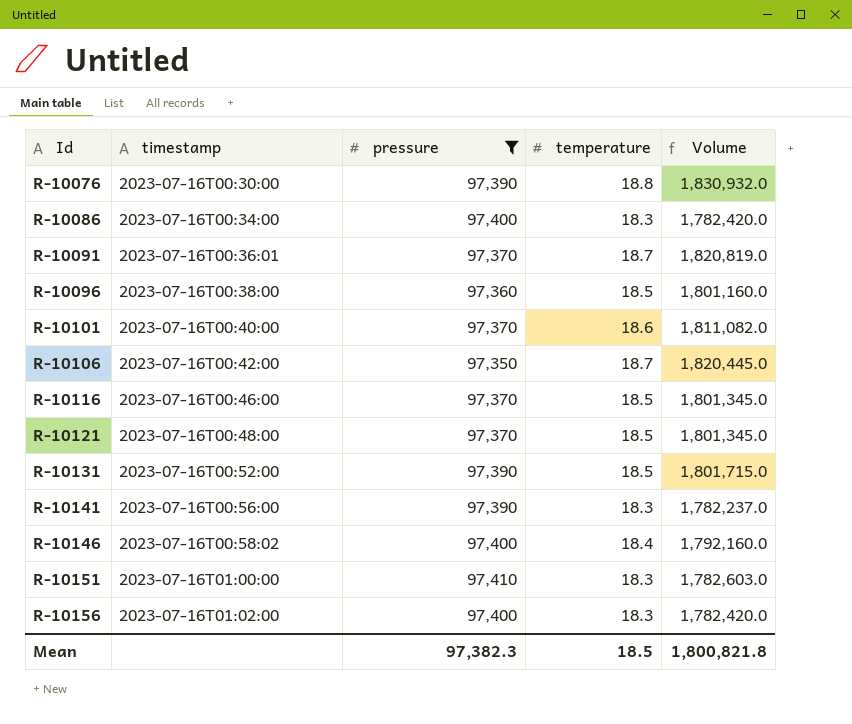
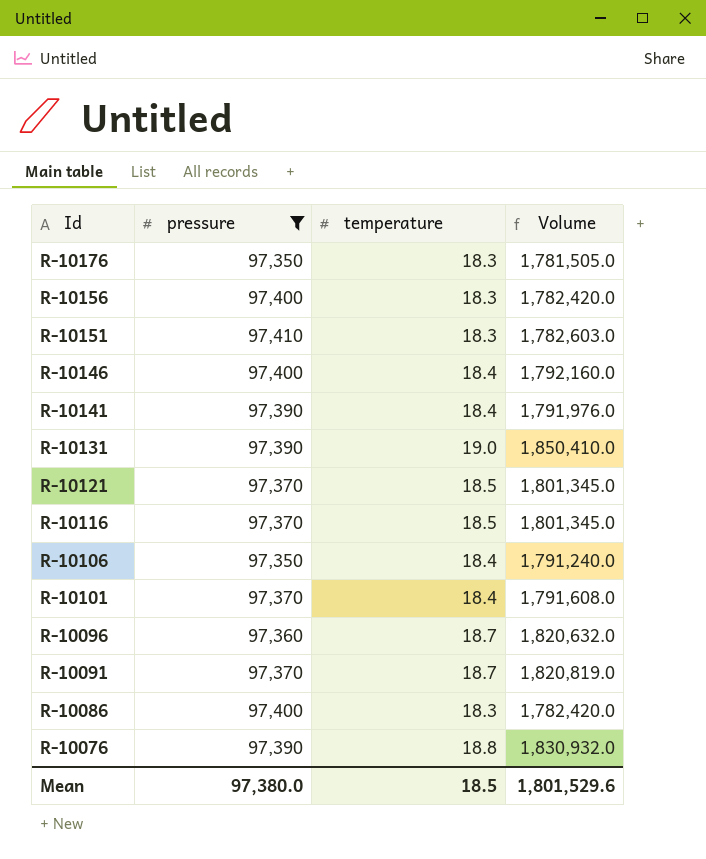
row order: Id ascending -> Id descending
column timestamp | position: 2 -> none
row R-10176: none -> 97,350 | 18.3 | 1,781,505.0
R-10141 | temperature: 18.3 -> 18.4
R-10141 | Volume: 1,782,237.0 -> 1,791,976.0
R-10131 | temperature: 18.5 -> 19.0
R-10131 | Volume: 1,801,715.0 -> 1,850,410.0
R-10106 | temperature: 18.7 -> 18.4
R-10106 | Volume: 1,820,445.0 -> 1,791,240.0
R-10101 | temperature: 18.6 -> 18.4
R-10101 | Volume: 1,811,082.0 -> 1,791,608.0
R-10096 | temperature: 18.5 -> 18.7
R-10096 | Volume: 1,801,160.0 -> 1,820,632.0
Mean | pressure: 97,382.3 -> 97,380.0
Mean | Volume: 1,800,821.8 -> 1,801,529.6

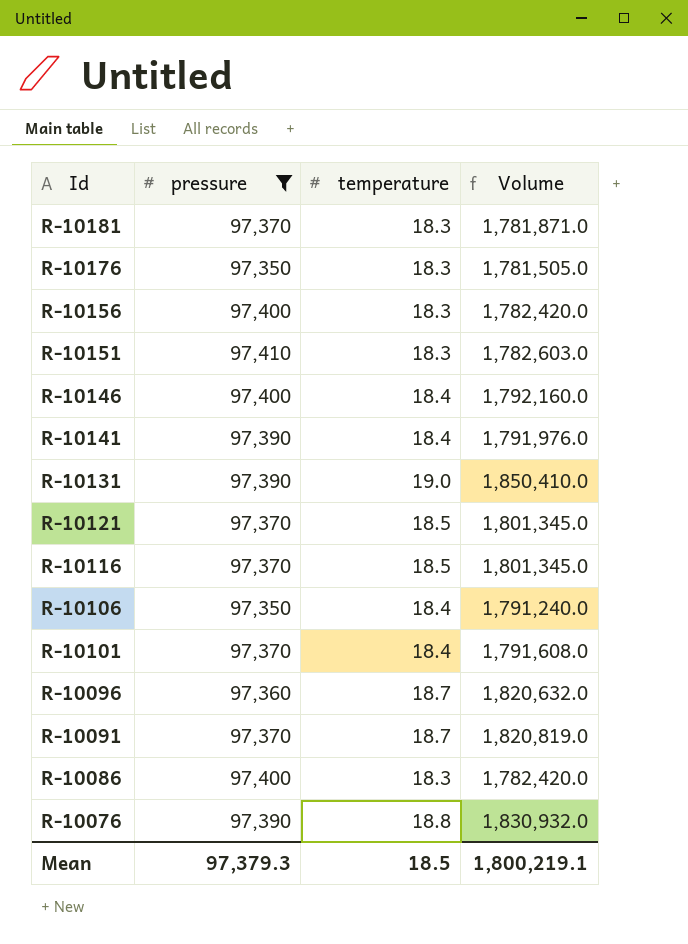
row R-10181: none -> 97,370 | 18.3 | 1,781,871.0
Mean | pressure: 97,380.0 -> 97,379.3
Mean | Volume: 1,801,529.6 -> 1,800,219.1

